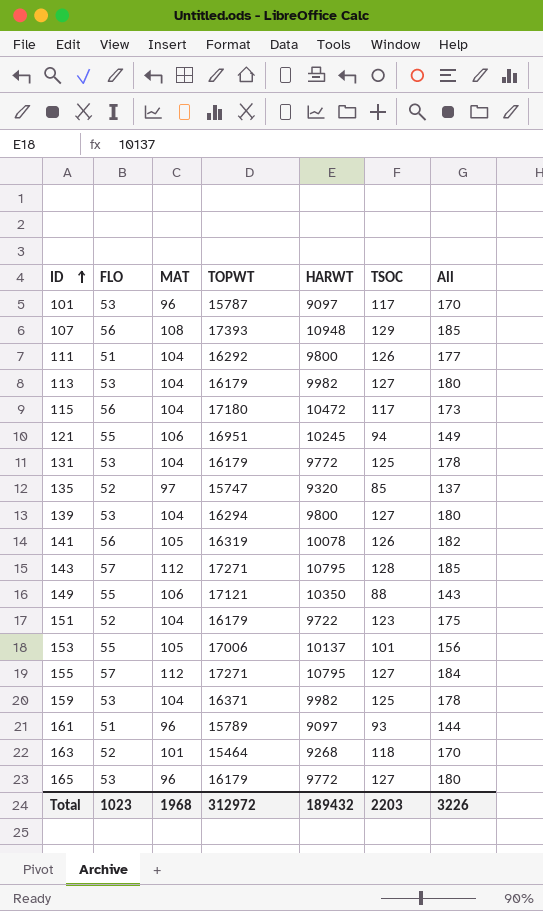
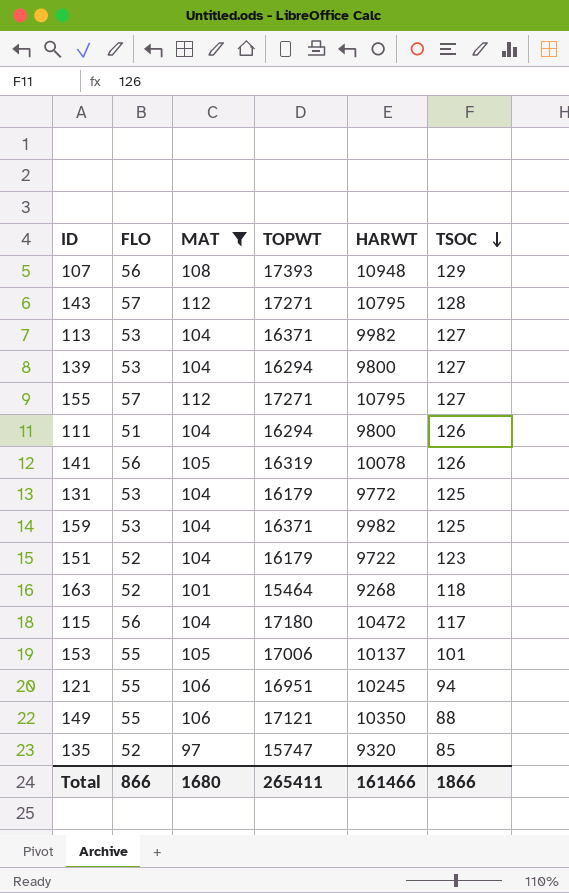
filter: none -> MAT != 96
row order: ID ascending -> TSOC descending
column All | formula: [FLO] + [TSOC] -> none
113 | TOPWT: 16179 -> 16371
111 | TOPWT: 16292 -> 16294
Total | FLO: 1023 -> 866
Total | MAT: 1968 -> 1680
Total | TOPWT: 312972 -> 265411
Total | HARWT: 189432 -> 161466
Total | TSOC: 2203 -> 1866

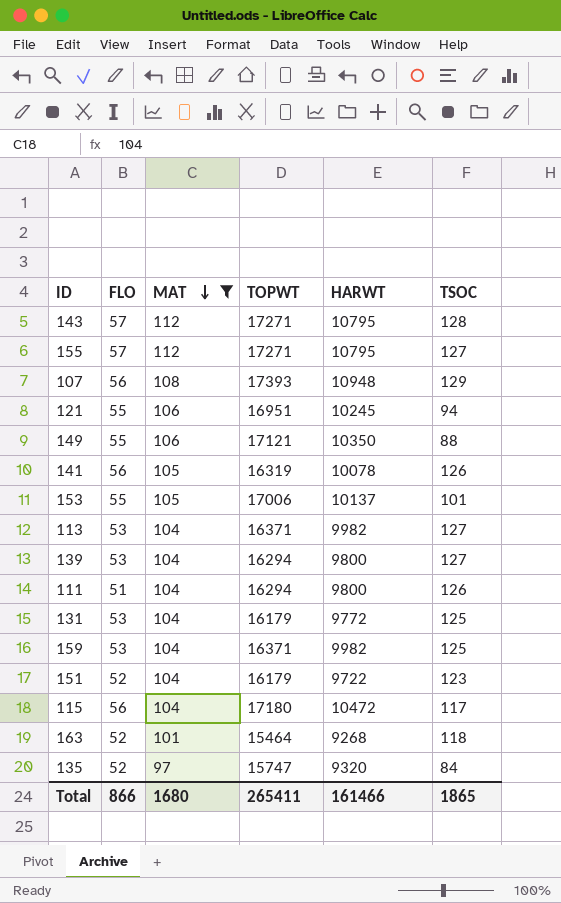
row order: TSOC descending -> MAT descending
135 | TSOC: 85 -> 84
Total | TSOC: 1866 -> 1865

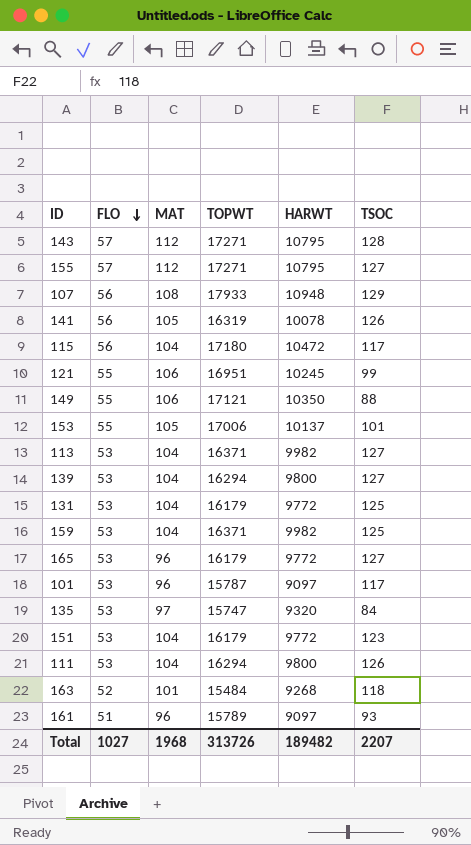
filter: MAT != 96 -> none
row order: MAT descending -> FLO descending
107 | TOPWT: 17393 -> 17933
121 | TSOC: 94 -> 99
135 | FLO: 52 -> 53
151 | FLO: 52 -> 53
151 | HARWT: 9722 -> 9772
111 | FLO: 51 -> 53
163 | TOPWT: 15464 -> 15484
Total | FLO: 866 -> 1027
Total | MAT: 1680 -> 1968
Total | TOPWT: 265411 -> 313726
Total | HARWT: 161466 -> 189482
Total | TSOC: 1865 -> 2207

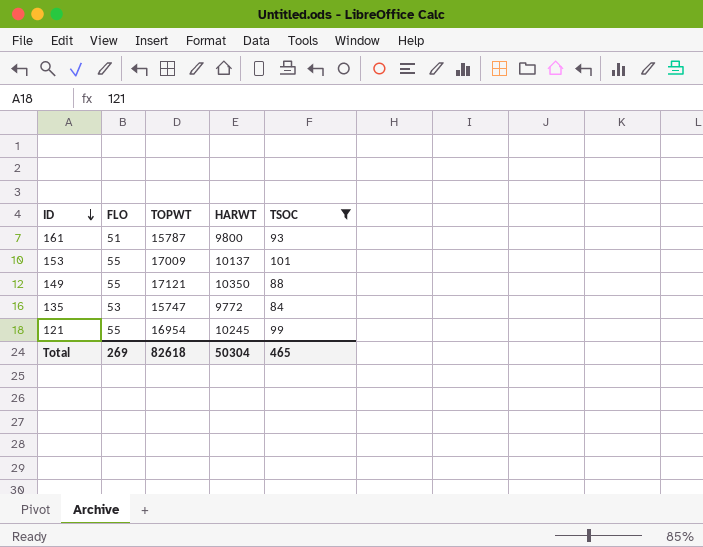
filter: none -> TSOC <= 101
row order: FLO descending -> ID descending
column MAT | position: 3 -> none
161 | TOPWT: 15789 -> 15787
161 | HARWT: 9097 -> 9800
153 | TOPWT: 17006 -> 17009
135 | HARWT: 9320 -> 9772
121 | TOPWT: 16951 -> 16954
Total | FLO: 1027 -> 269
Total | TOPWT: 313726 -> 82618
Total | HARWT: 189482 -> 50304
Total | TSOC: 2207 -> 465

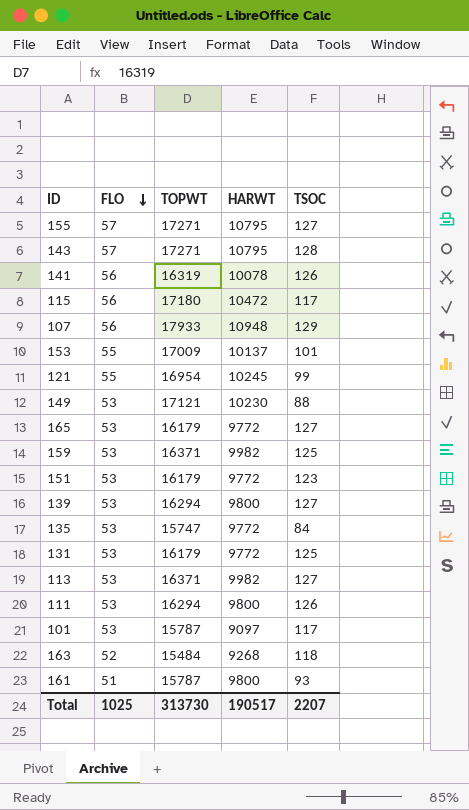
filter: TSOC <= 101 -> none
row order: ID descending -> FLO descending
149 | FLO: 55 -> 53
149 | HARWT: 10350 -> 10230
Total | FLO: 269 -> 1025
Total | TOPWT: 82618 -> 313730
Total | HARWT: 50304 -> 190517
Total | TSOC: 465 -> 2207

